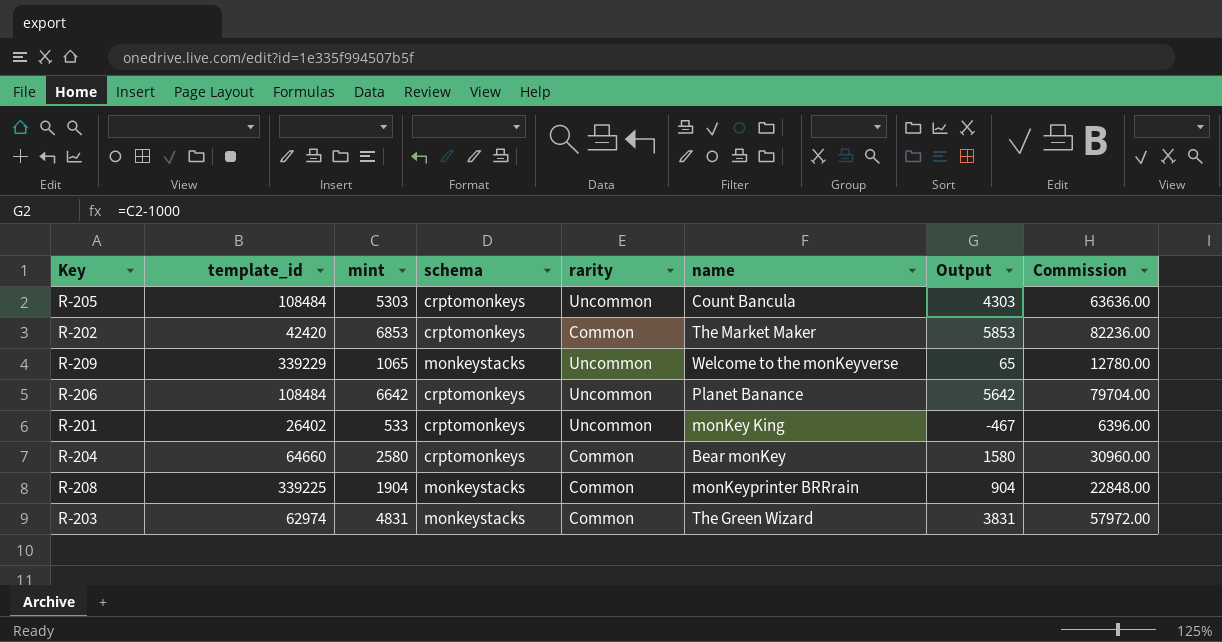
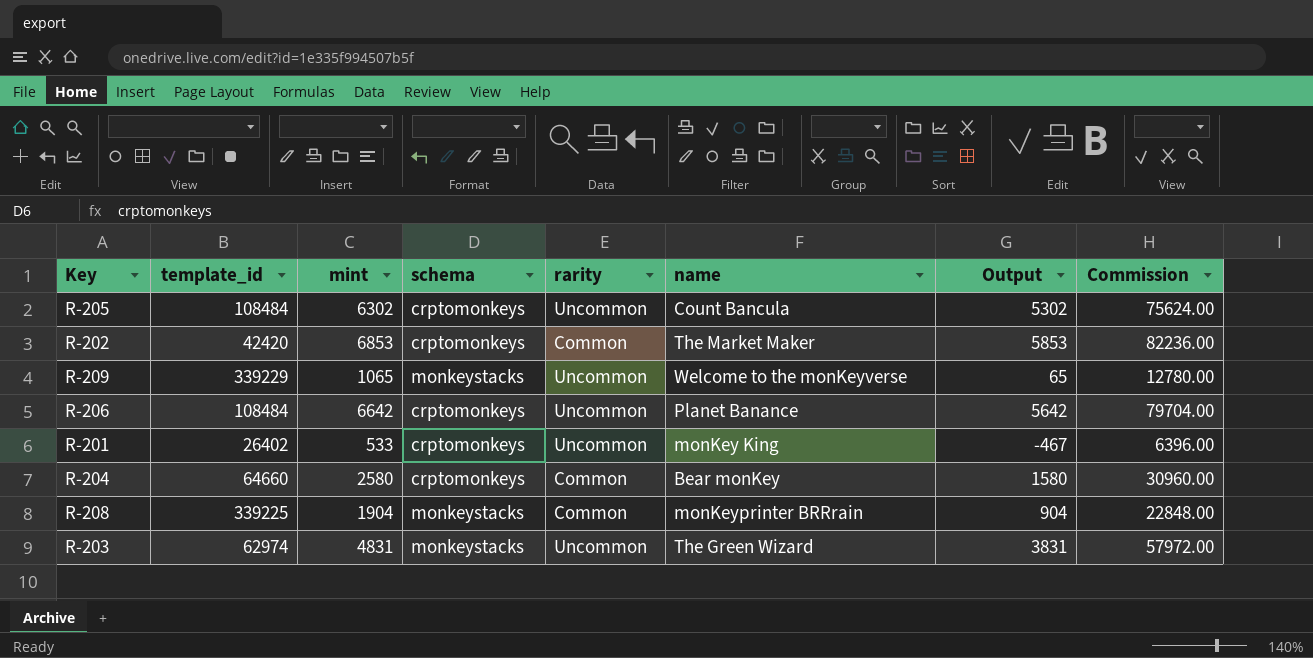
R-205 | mint: 5303 -> 6302
R-205 | Output: 4303 -> 5302
R-205 | Commission: 63636.00 -> 75624.00
R-203 | rarity: Common -> Uncommon

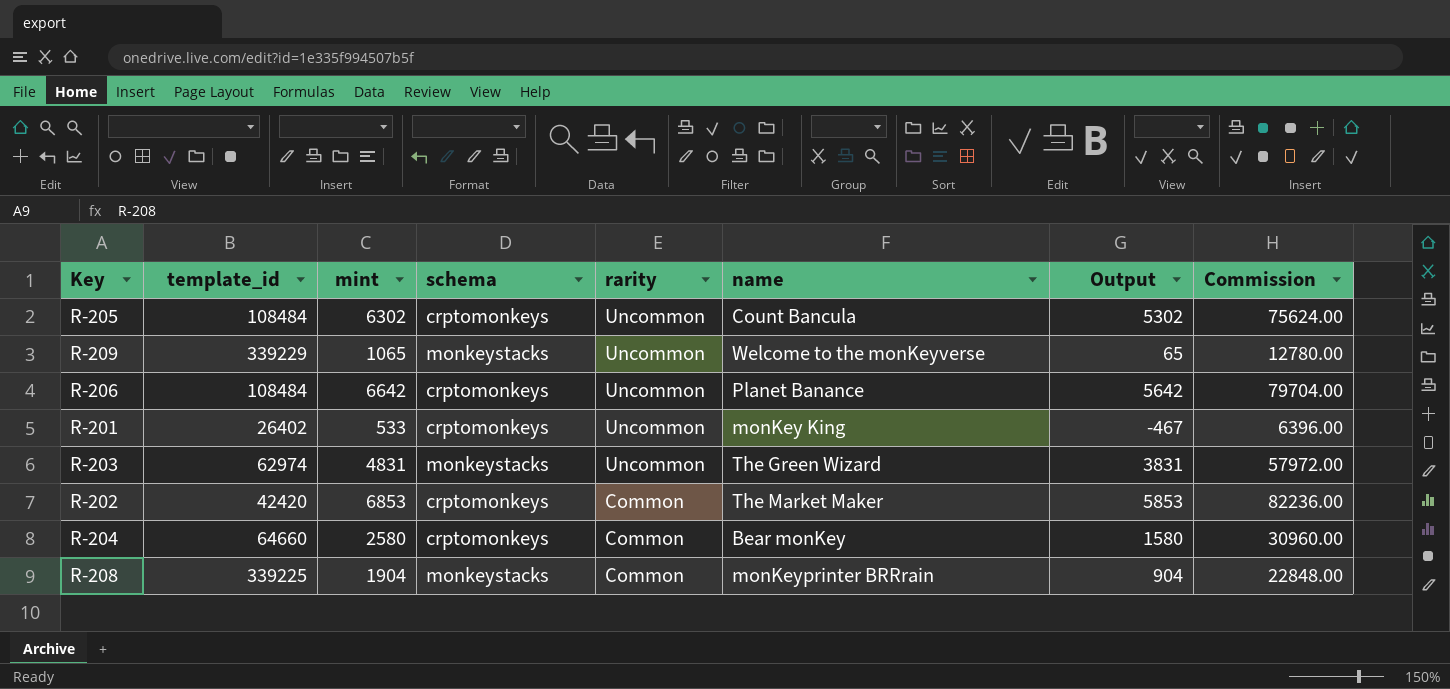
row order: none -> rarity descending

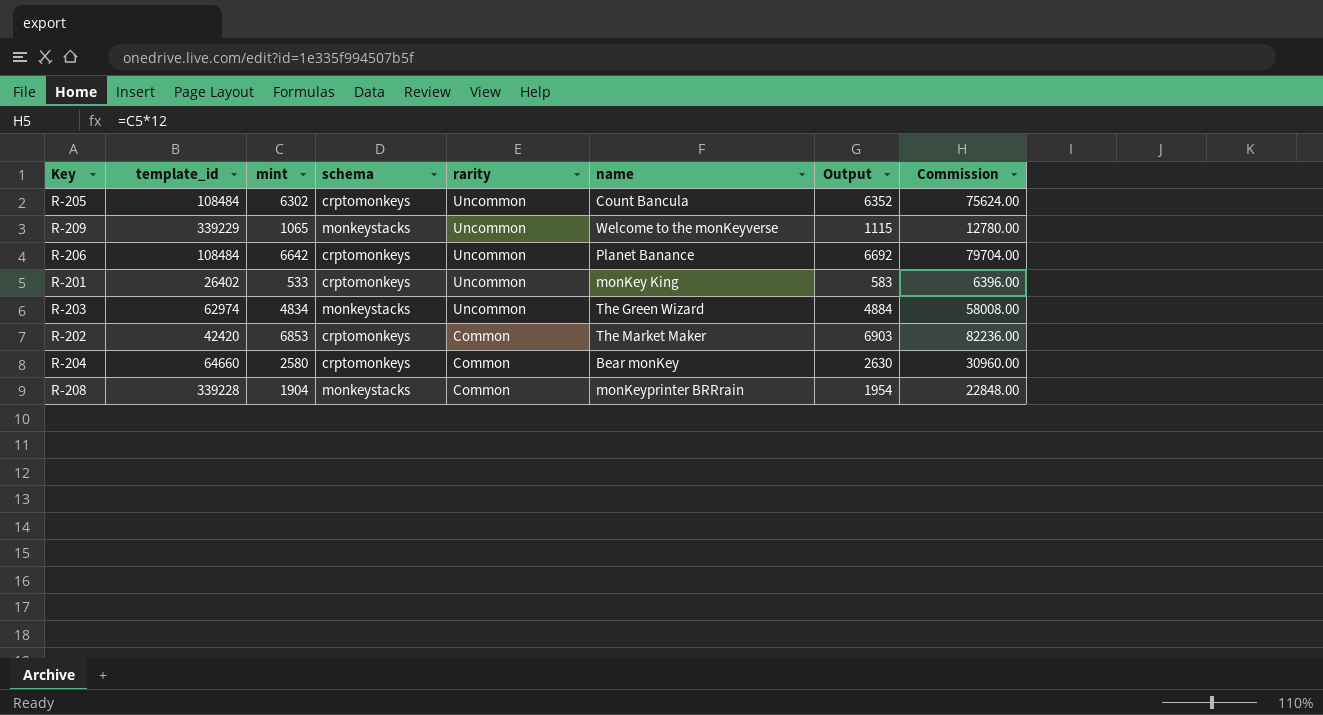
column Output | formula: [mint] - 1000 -> [mint] + 50
R-203 | mint: 4831 -> 4834
R-203 | Commission: 57972.00 -> 58008.00
R-208 | template_id: 339225 -> 339228

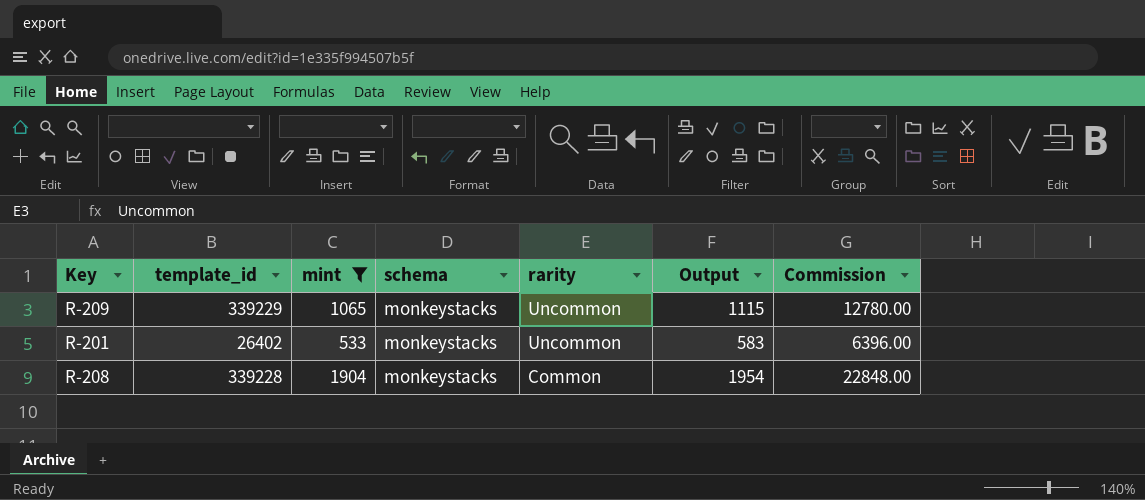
filter: none -> mint <= 1904
column name | position: 6 -> none
R-201 | schema: crptomonkeys -> monkeystacks

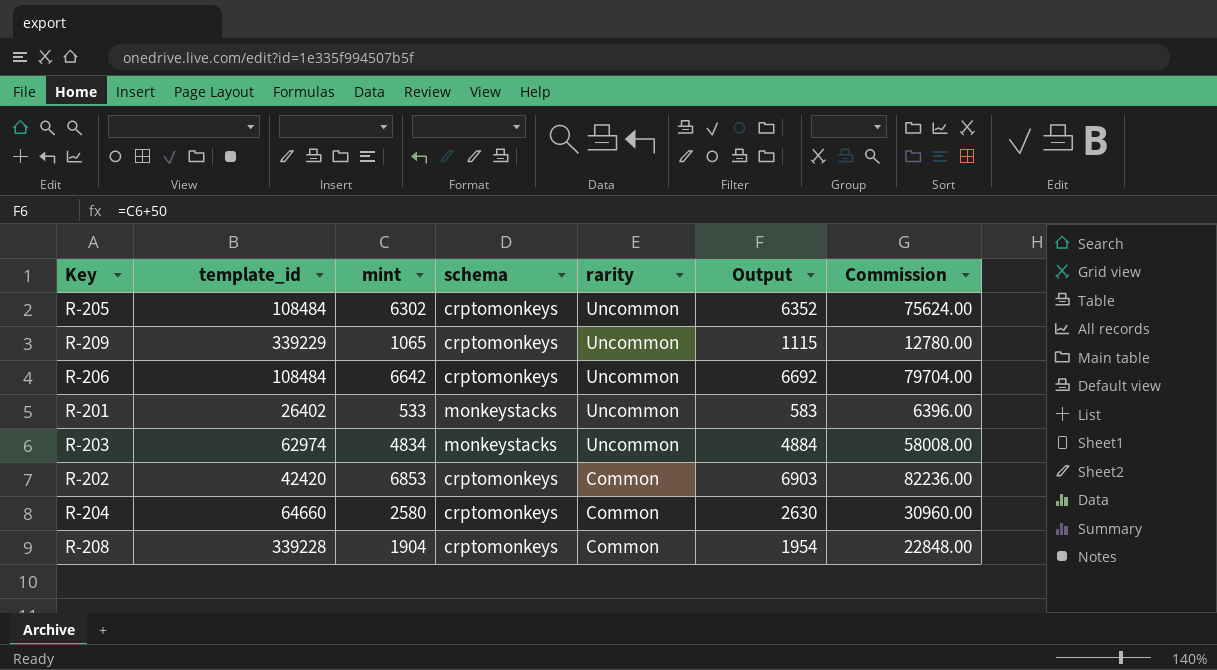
filter: mint <= 1904 -> none
R-209 | schema: monkeystacks -> crptomonkeys
R-208 | schema: monkeystacks -> crptomonkeys

